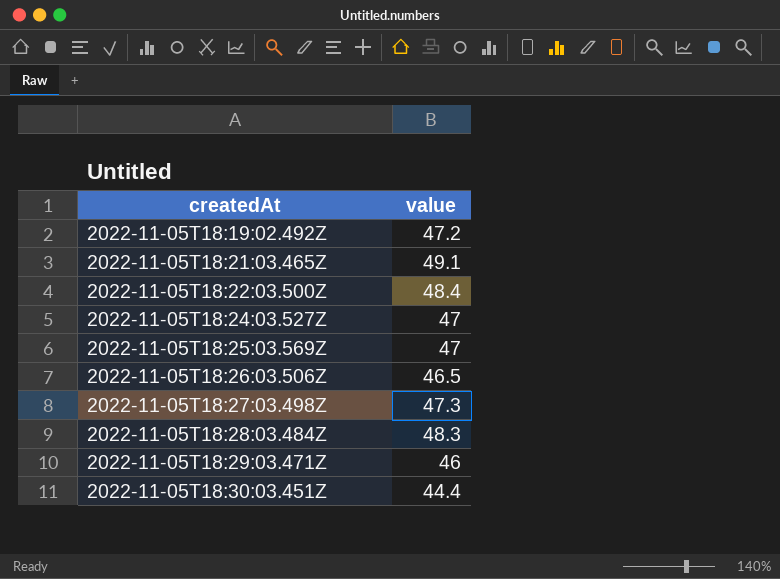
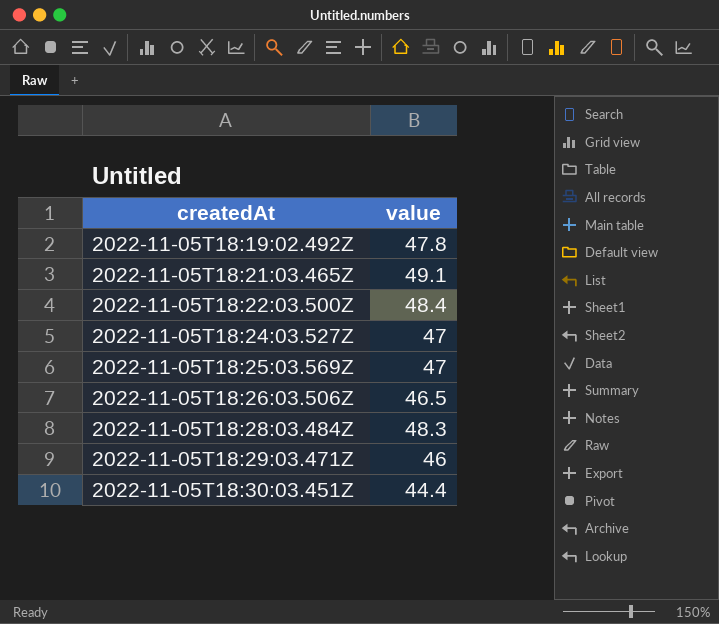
row 2022-11-05T18:27:03.498Z: 47.3 -> none
2022-11-05T18:19:02.492Z | value: 47.2 -> 47.8

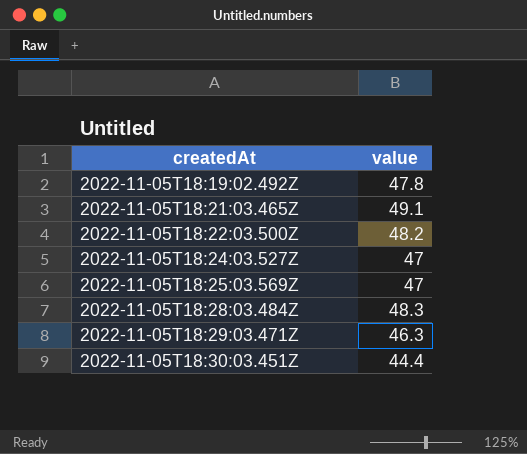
row 2022-11-05T18:26:03.506Z: 46.5 -> none
2022-11-05T18:22:03.500Z | value: 48.4 -> 48.2
2022-11-05T18:29:03.471Z | value: 46 -> 46.3

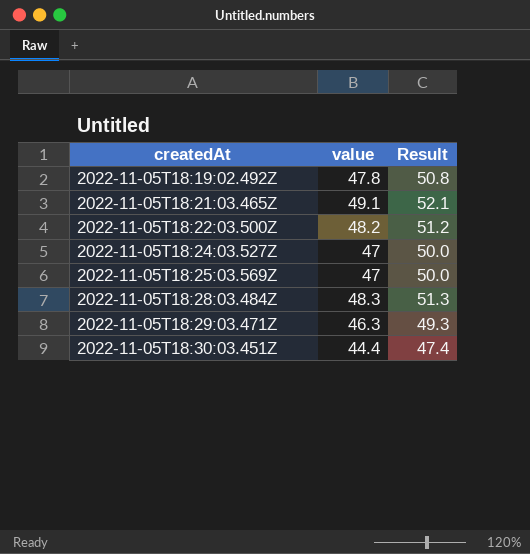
column Result | formula: none -> [value] + 3

